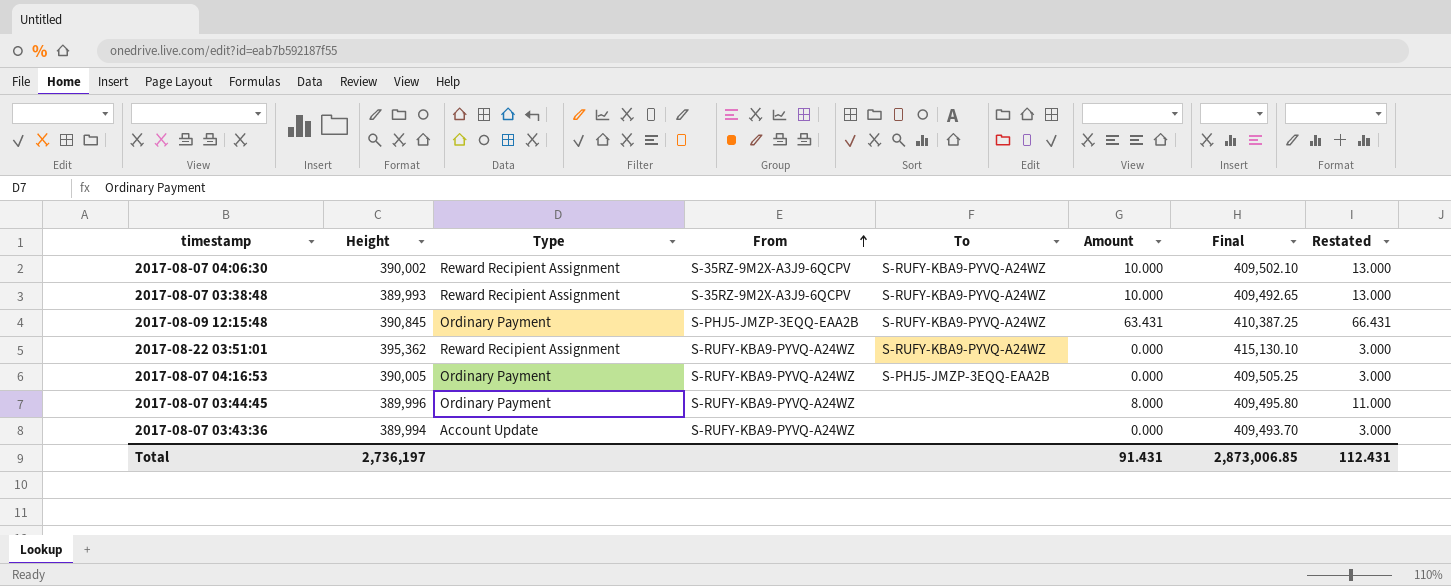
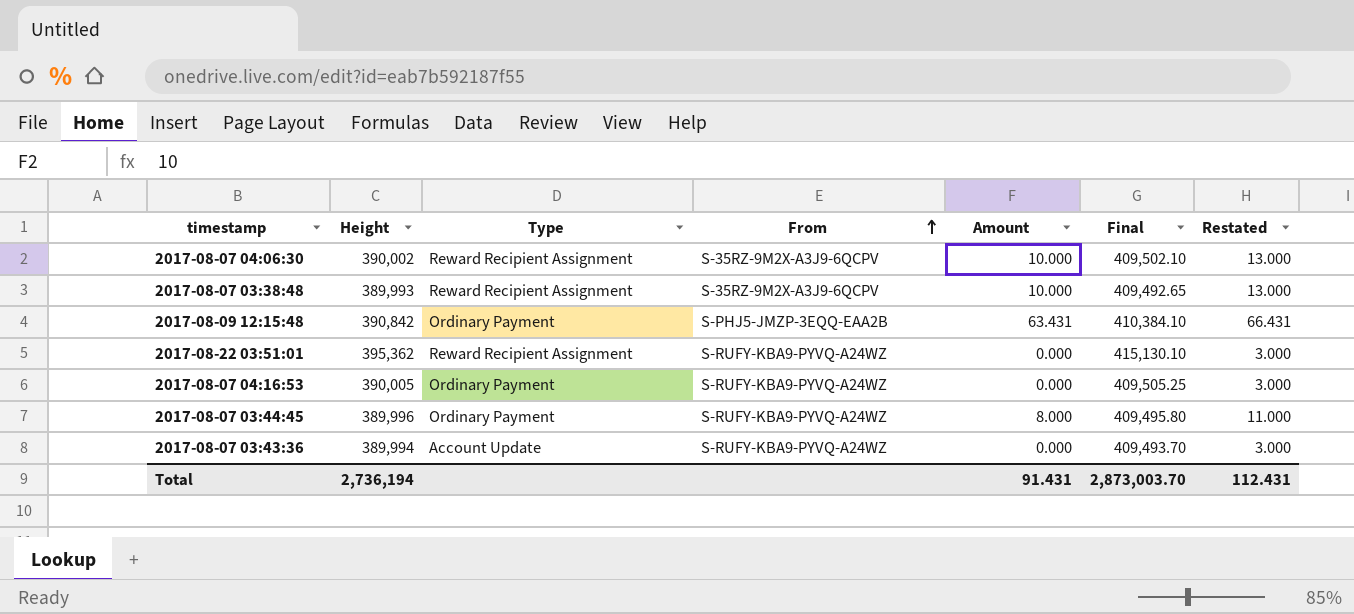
column To | position: 5 -> none
2017-08-09 12:15:48 | Height: 390,845 -> 390,842
2017-08-09 12:15:48 | Final: 410,387.25 -> 410,384.10
Total | Height: 2,736,197 -> 2,736,194
Total | Final: 2,873,006.85 -> 2,873,003.70

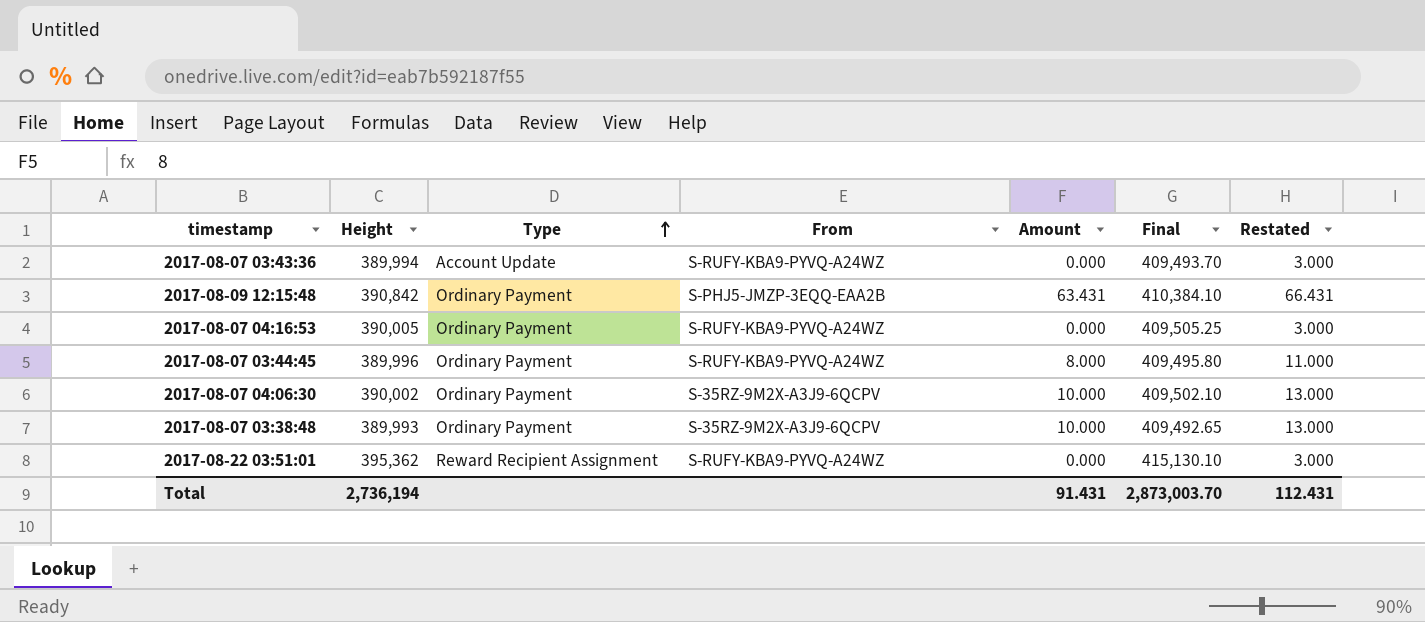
row order: From ascending -> Type ascending
2017-08-07 04:06:30 | Type: Reward Recipient Assignment -> Ordinary Payment
2017-08-07 03:38:48 | Type: Reward Recipient Assignment -> Ordinary Payment

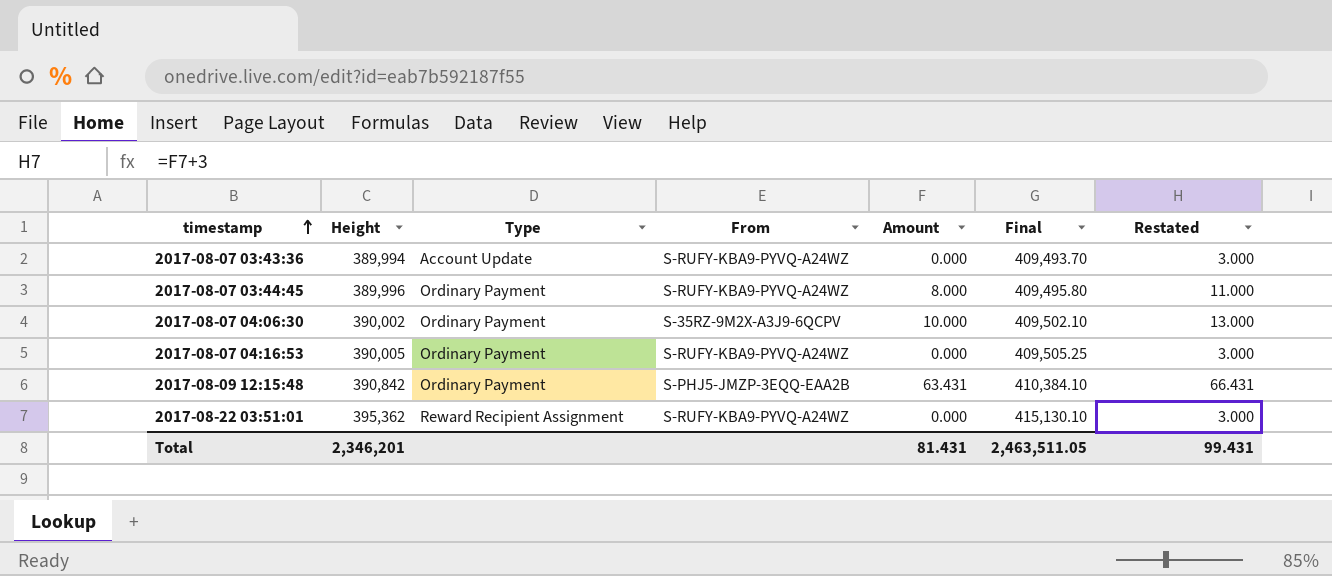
row order: Type ascending -> timestamp ascending
row 2017-08-07 03:38:48: 389,993 | Ordinary Payment | S-35RZ-9M2X-A3J9-6QCPV | 10.000 | 409,492.65 | 13.000 -> none
Total | Height: 2,736,194 -> 2,346,201
Total | Amount: 91.431 -> 81.431
Total | Final: 2,873,003.70 -> 2,463,511.05
Total | Restated: 112.431 -> 99.431

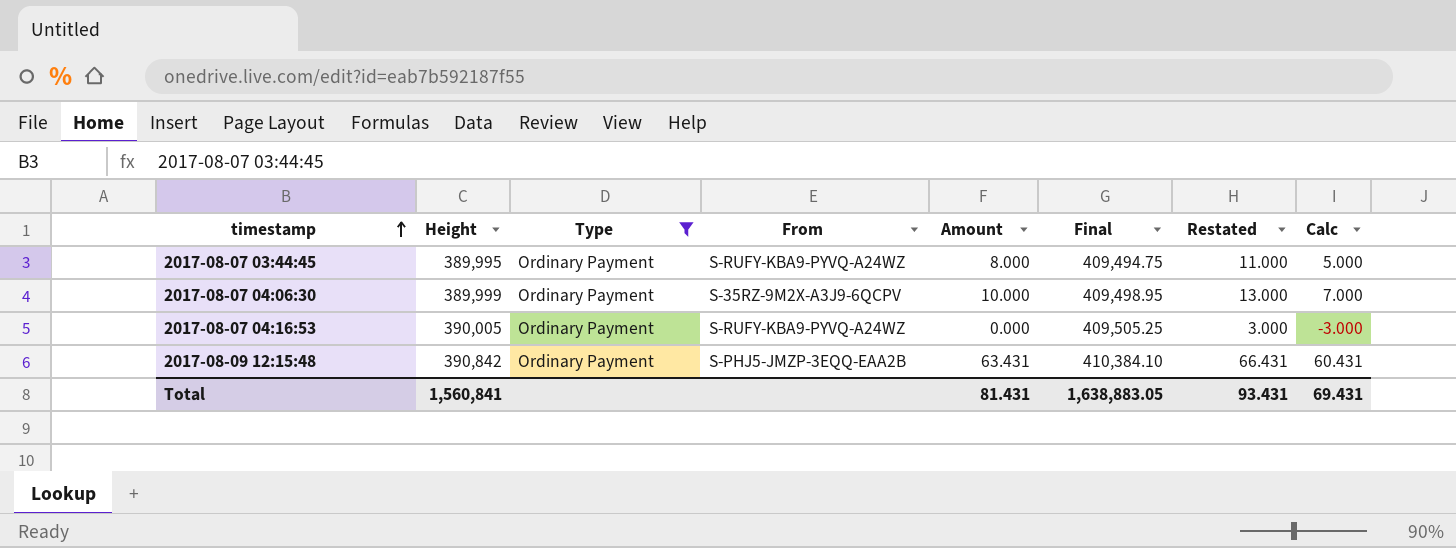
filter: none -> Type = Ordinary Payment
column Calc | formula: none -> [Amount] - 3
2017-08-07 03:44:45 | Height: 389,996 -> 389,995
2017-08-07 03:44:45 | Final: 409,495.80 -> 409,494.75
2017-08-07 04:06:30 | Height: 390,002 -> 389,999
2017-08-07 04:06:30 | Final: 409,502.10 -> 409,498.95
Total | Height: 2,346,201 -> 1,560,841
Total | Final: 2,463,511.05 -> 1,638,883.05
Total | Restated: 99.431 -> 93.431

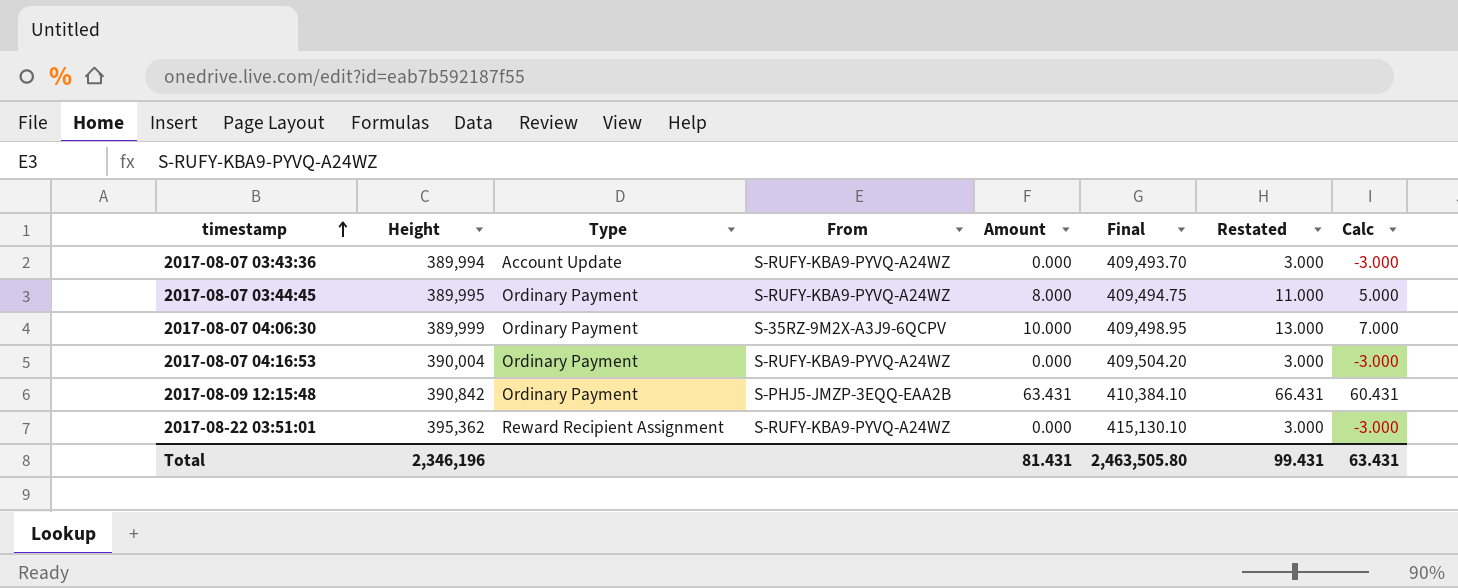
filter: Type = Ordinary Payment -> none
2017-08-07 04:16:53 | Height: 390,005 -> 390,004
2017-08-07 04:16:53 | Final: 409,505.25 -> 409,504.20
Total | Height: 1,560,841 -> 2,346,196
Total | Final: 1,638,883.05 -> 2,463,505.80
Total | Restated: 93.431 -> 99.431
Total | Calc: 69.431 -> 63.431

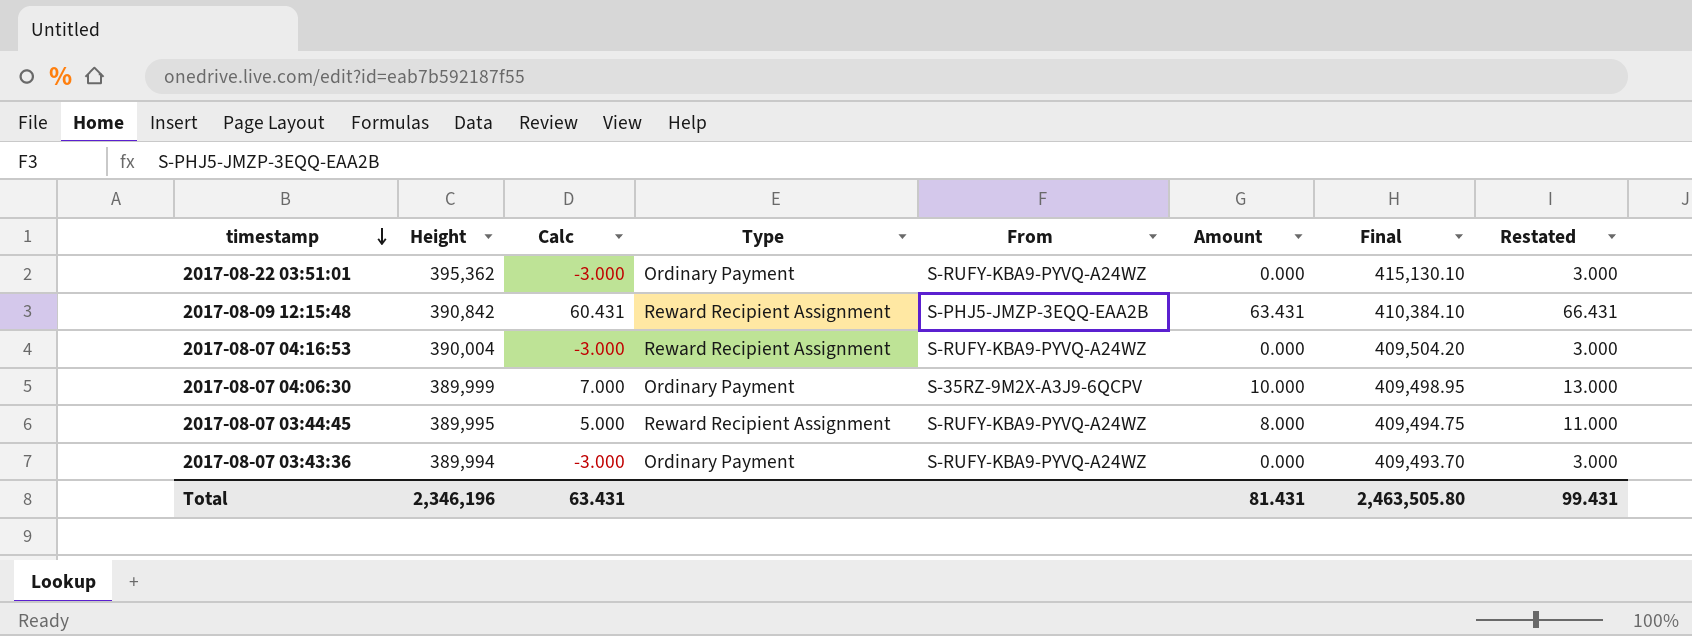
row order: timestamp ascending -> timestamp descending
column Calc | position: 8 -> 3
2017-08-22 03:51:01 | Type: Reward Recipient Assignment -> Ordinary Payment
2017-08-09 12:15:48 | Type: Ordinary Payment -> Reward Recipient Assignment
2017-08-07 04:16:53 | Type: Ordinary Payment -> Reward Recipient Assignment
2017-08-07 03:44:45 | Type: Ordinary Payment -> Reward Recipient Assignment
2017-08-07 03:43:36 | Type: Account Update -> Ordinary Payment

